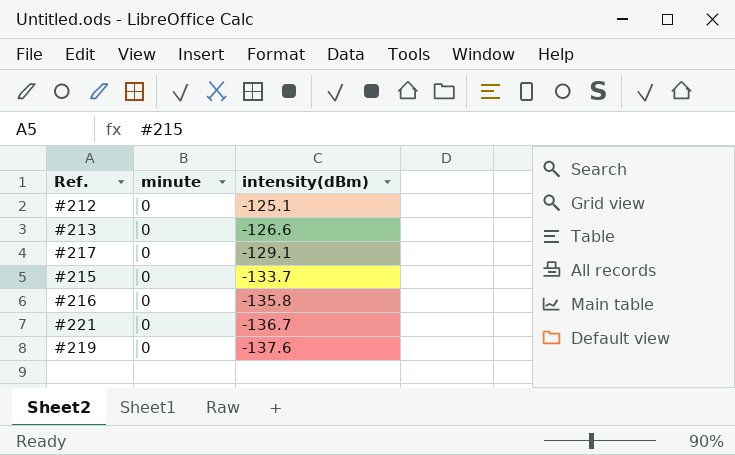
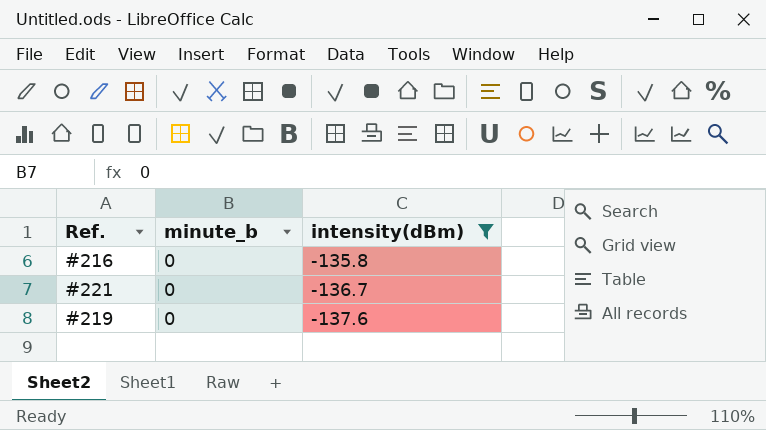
filter: none -> intensity(dBm) <= -135.8
column name: minute -> minute_b

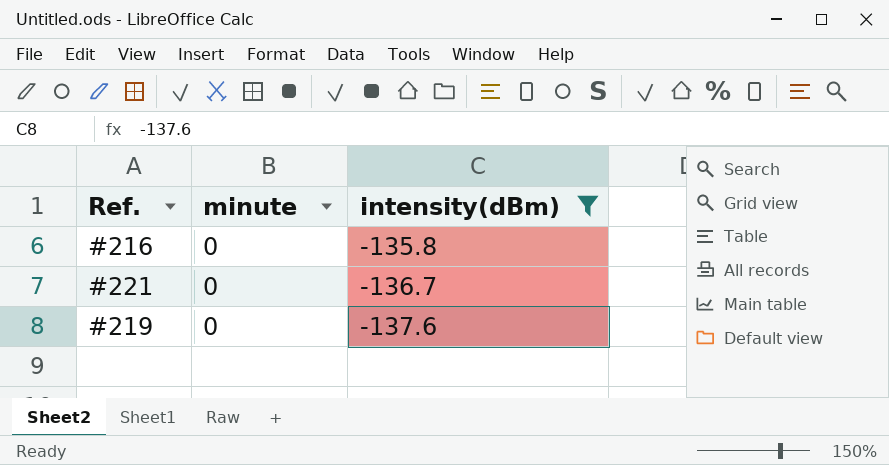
column name: minute_b -> minute

